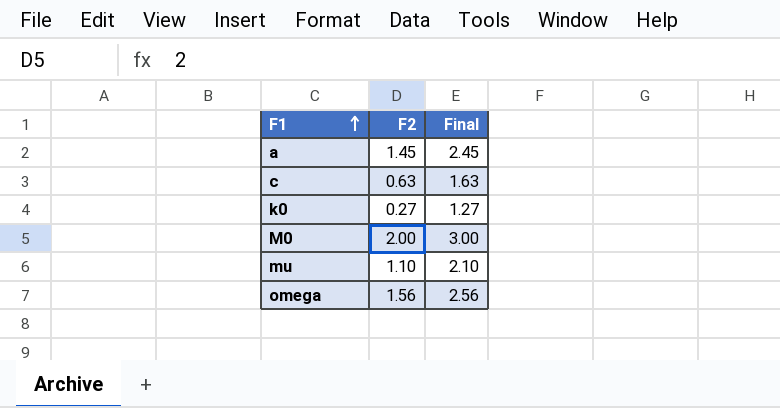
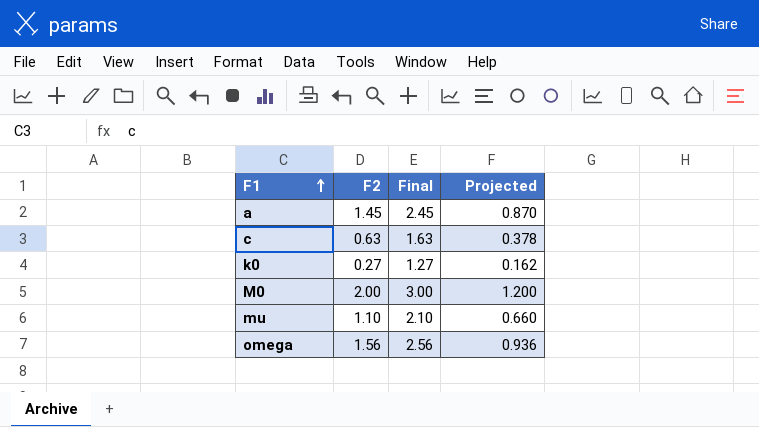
column Projected | formula: none -> [F2] * 0.6

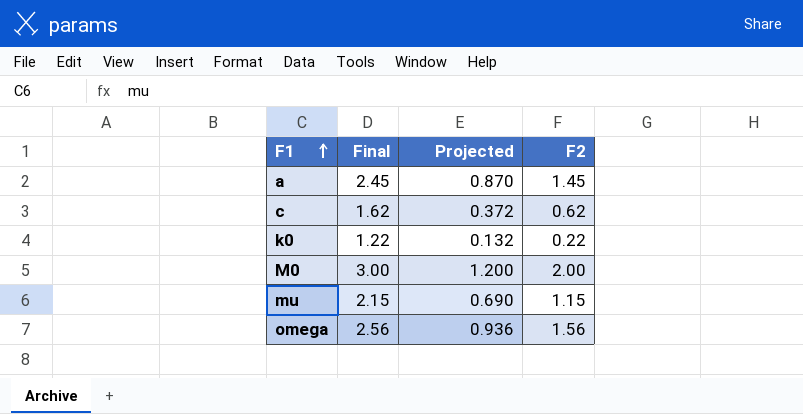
column F2 | position: 2 -> 4
c | Final: 1.63 -> 1.62
c | Projected: 0.378 -> 0.372
c | F2: 0.63 -> 0.62
k0 | Final: 1.27 -> 1.22
k0 | Projected: 0.162 -> 0.132
k0 | F2: 0.27 -> 0.22
mu | Final: 2.10 -> 2.15
mu | Projected: 0.660 -> 0.690
mu | F2: 1.10 -> 1.15

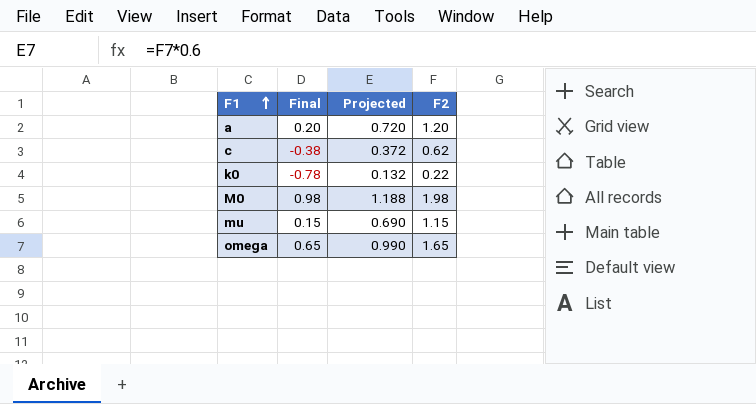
column Final | formula: [F2] + 1 -> [F2] - 1
a | Projected: 0.870 -> 0.720
a | F2: 1.45 -> 1.20
M0 | Projected: 1.200 -> 1.188
M0 | F2: 2.00 -> 1.98
omega | Projected: 0.936 -> 0.990
omega | F2: 1.56 -> 1.65

